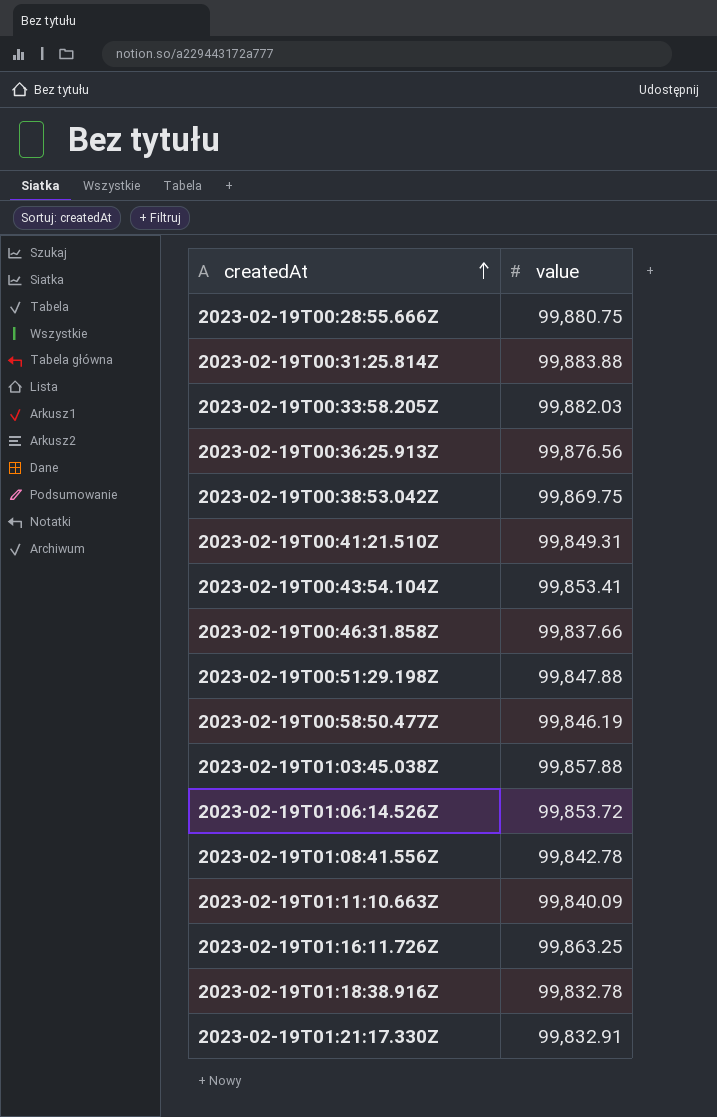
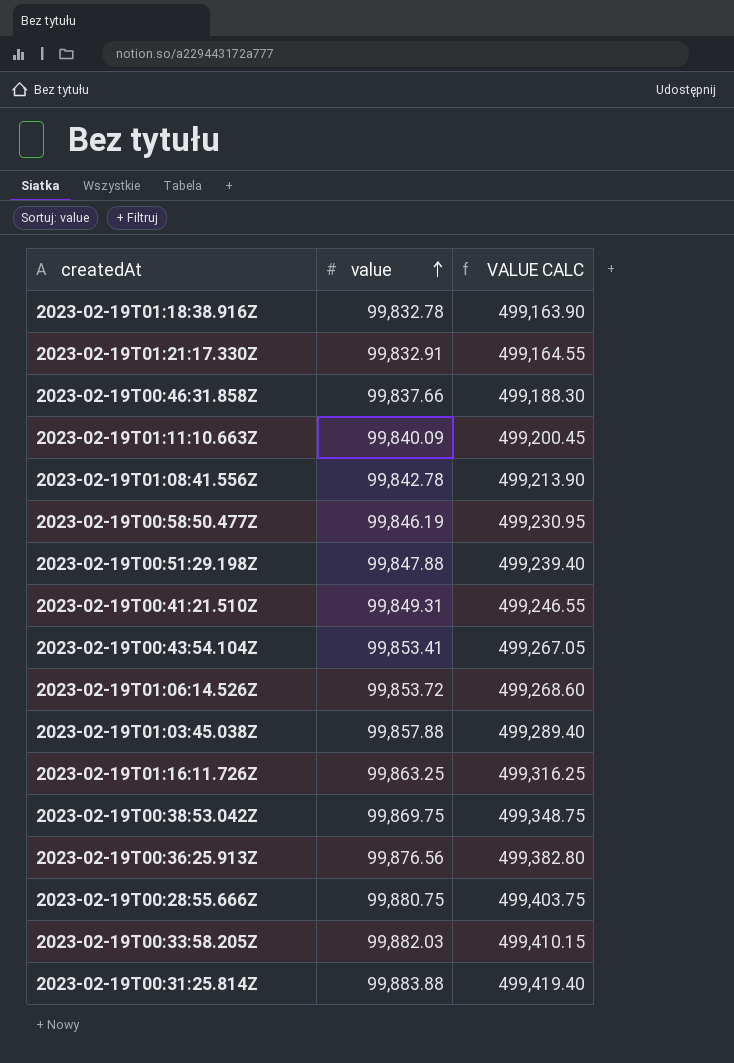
row order: createdAt ascending -> value ascending
column VALUE CALC | formula: none -> [value] * 5

